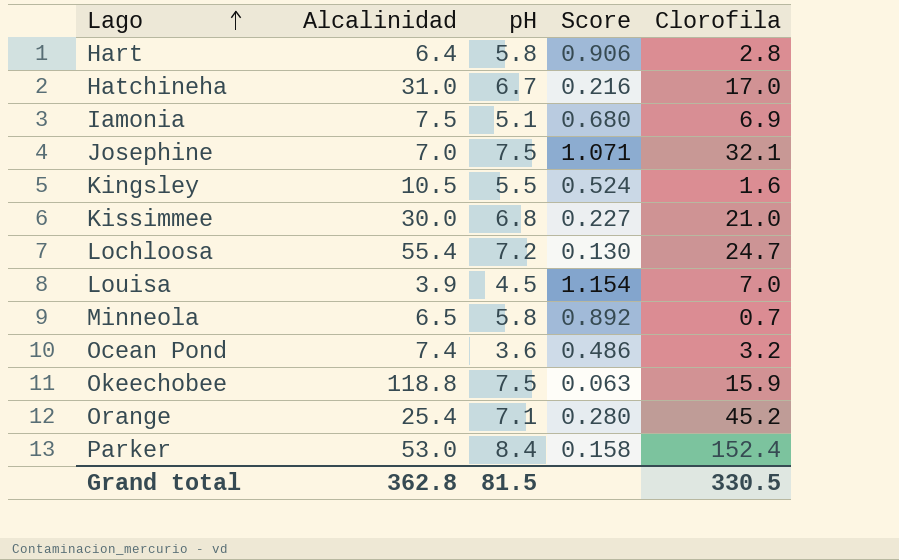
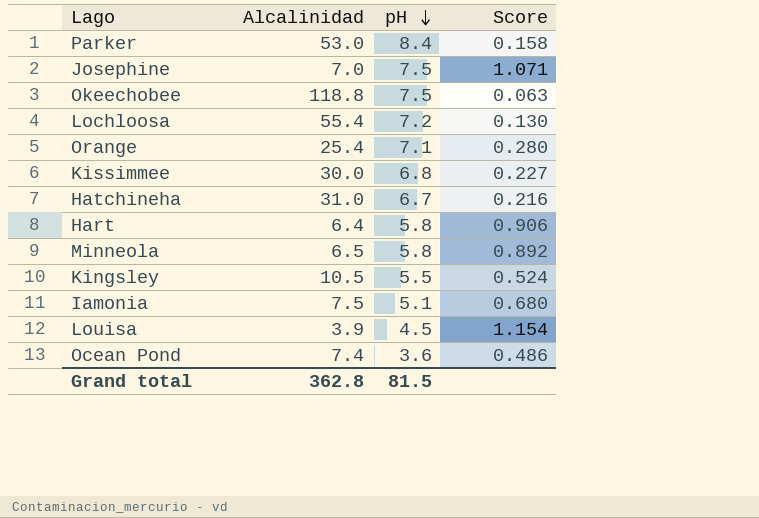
row order: Lago ascending -> pH descending
column Clorofila | position: 5 -> none

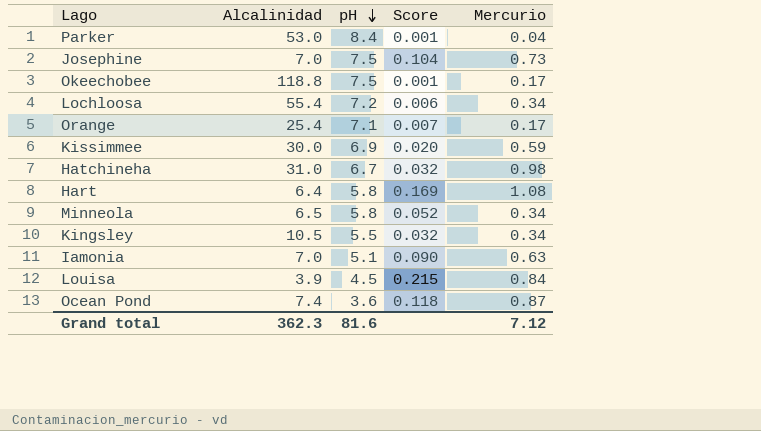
column Score | formula: [pH] / [Alcalinidad] -> [Mercurio] / [Alcalinidad]
column Mercurio | position: none -> 5
Kissimmee | pH: 6.8 -> 6.9
Iamonia | Alcalinidad: 7.5 -> 7.0
Grand total | Alcalinidad: 362.8 -> 362.3
Grand total | pH: 81.5 -> 81.6

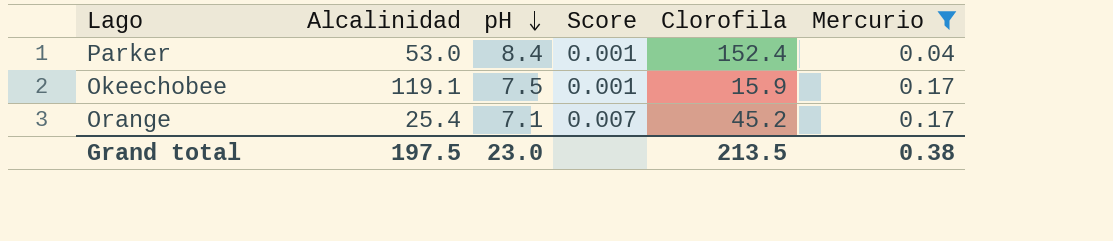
filter: none -> Mercurio <= 0.17
column Clorofila | position: none -> 5
Okeechobee | Alcalinidad: 118.8 -> 119.1
Grand total | Alcalinidad: 362.3 -> 197.5
Grand total | pH: 81.6 -> 23.0
Grand total | Mercurio: 7.12 -> 0.38

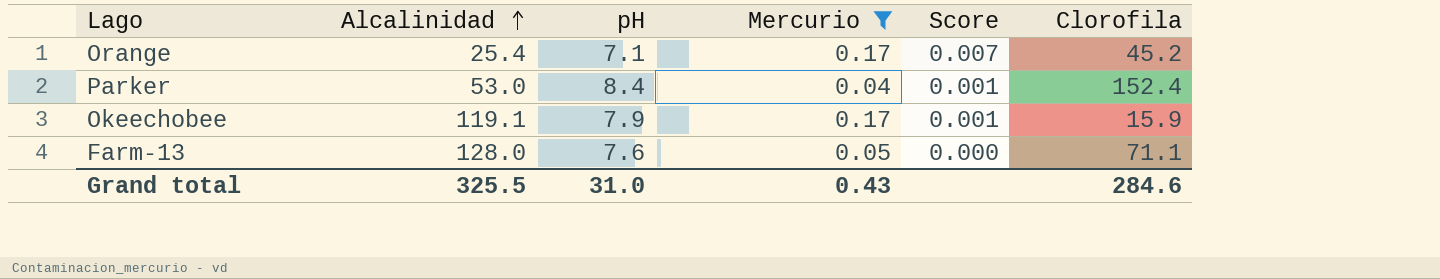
row order: pH descending -> Alcalinidad ascending
column Mercurio | position: 6 -> 4
Okeechobee | pH: 7.5 -> 7.9
row Farm-13: none -> 128.0 | 7.6 | 0.05 | 0.000 | 71.1
Grand total | Alcalinidad: 197.5 -> 325.5
Grand total | pH: 23.0 -> 31.0
Grand total | Mercurio: 0.38 -> 0.43
Grand total | Clorofila: 213.5 -> 284.6

